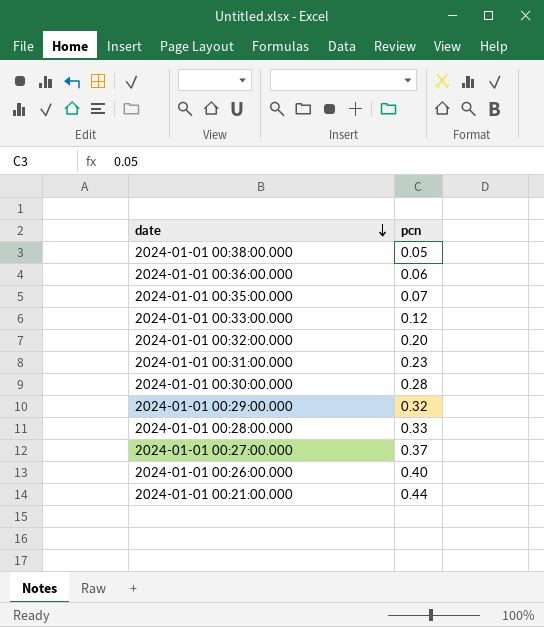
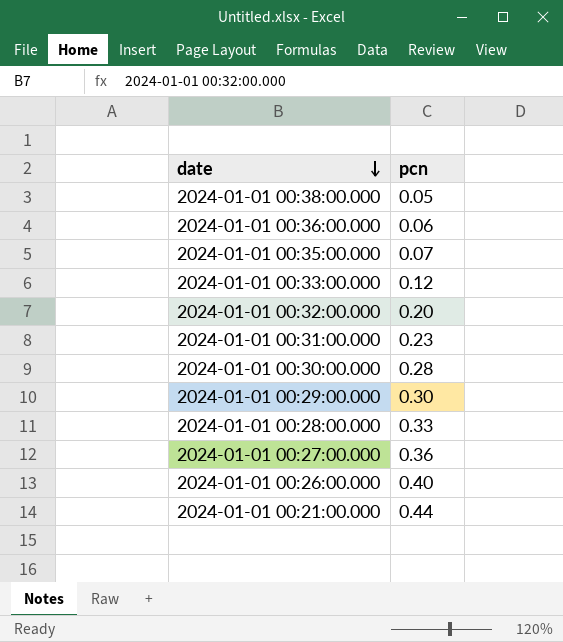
2024-01-01 00:29:00.000 | pcn: 0.32 -> 0.30
2024-01-01 00:27:00.000 | pcn: 0.37 -> 0.36

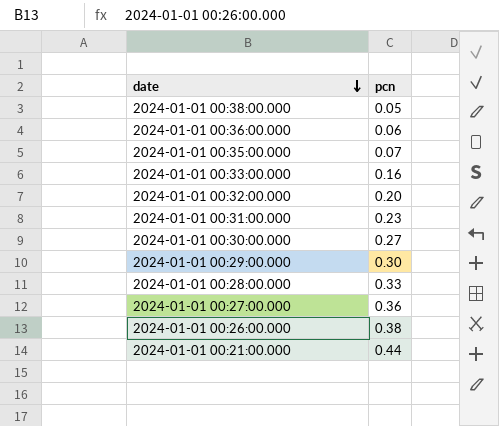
2024-01-01 00:33:00.000 | pcn: 0.12 -> 0.16
2024-01-01 00:30:00.000 | pcn: 0.28 -> 0.27
2024-01-01 00:26:00.000 | pcn: 0.40 -> 0.38

